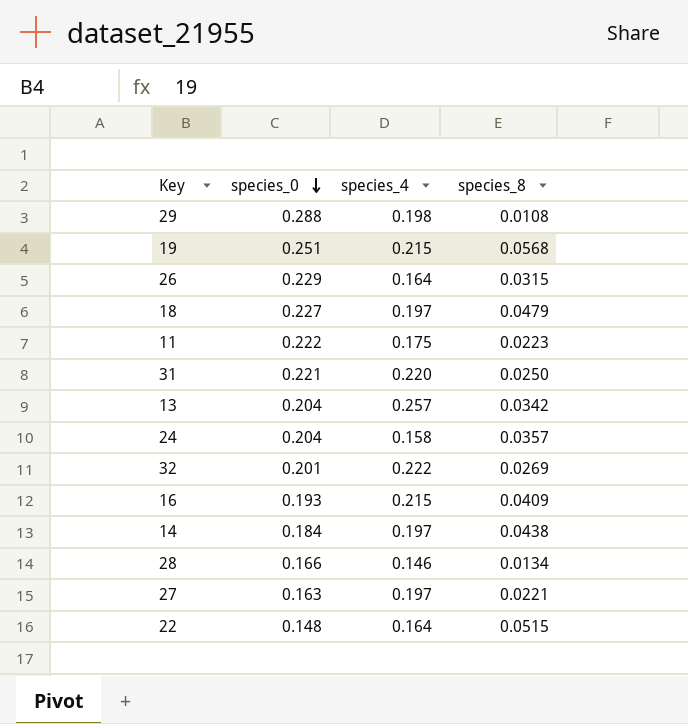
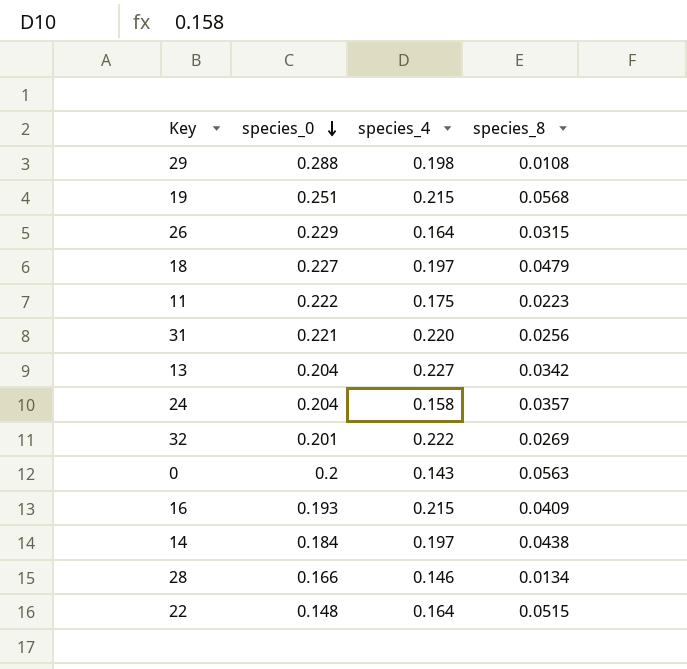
row 27: 0.163 | 0.197 | 0.0221 -> none
31 | species_8: 0.0250 -> 0.0256
13 | species_4: 0.257 -> 0.227
row 0: none -> 0.2 | 0.143 | 0.0563

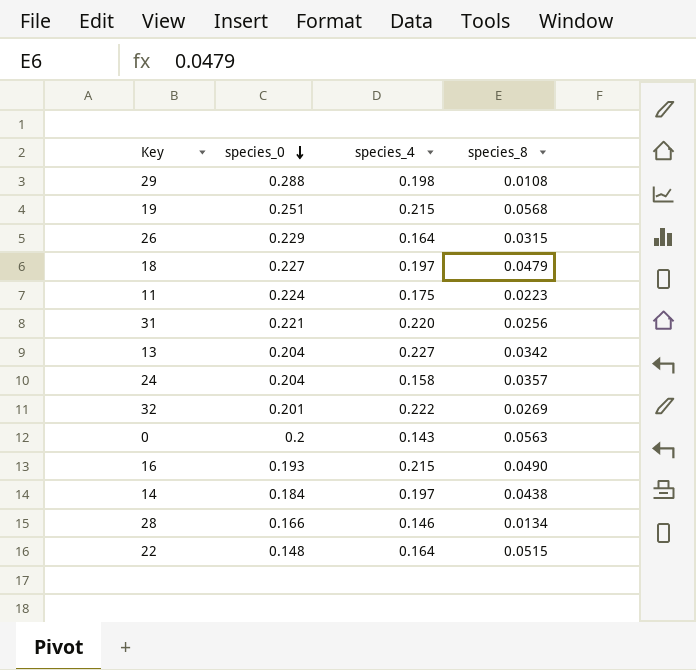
11 | species_0: 0.222 -> 0.224
16 | species_8: 0.0409 -> 0.0490

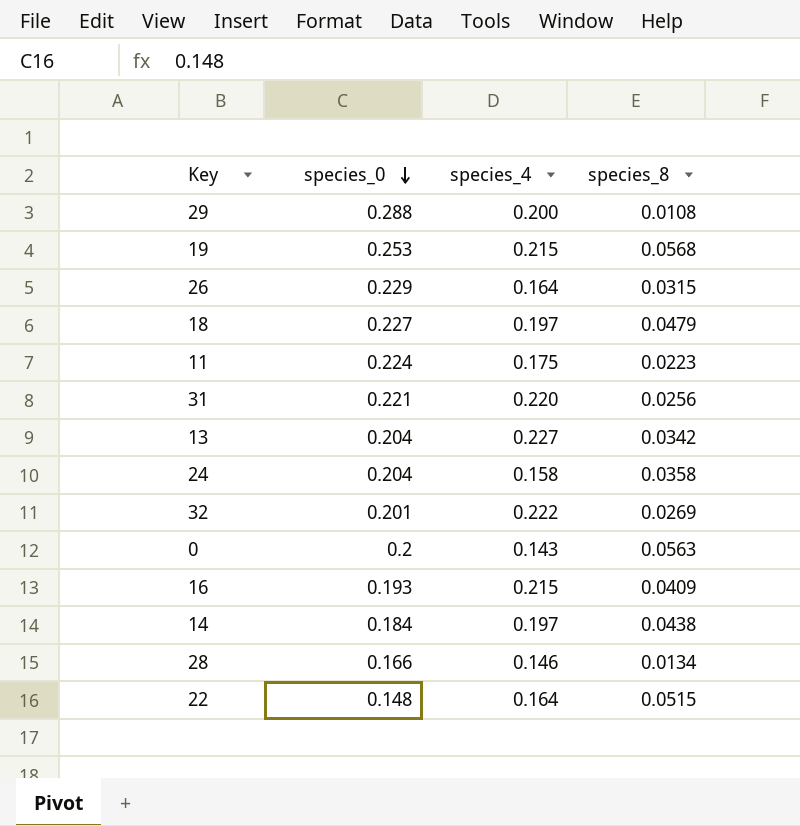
29 | species_4: 0.198 -> 0.200
19 | species_0: 0.251 -> 0.253
24 | species_8: 0.0357 -> 0.0358
16 | species_8: 0.0490 -> 0.0409

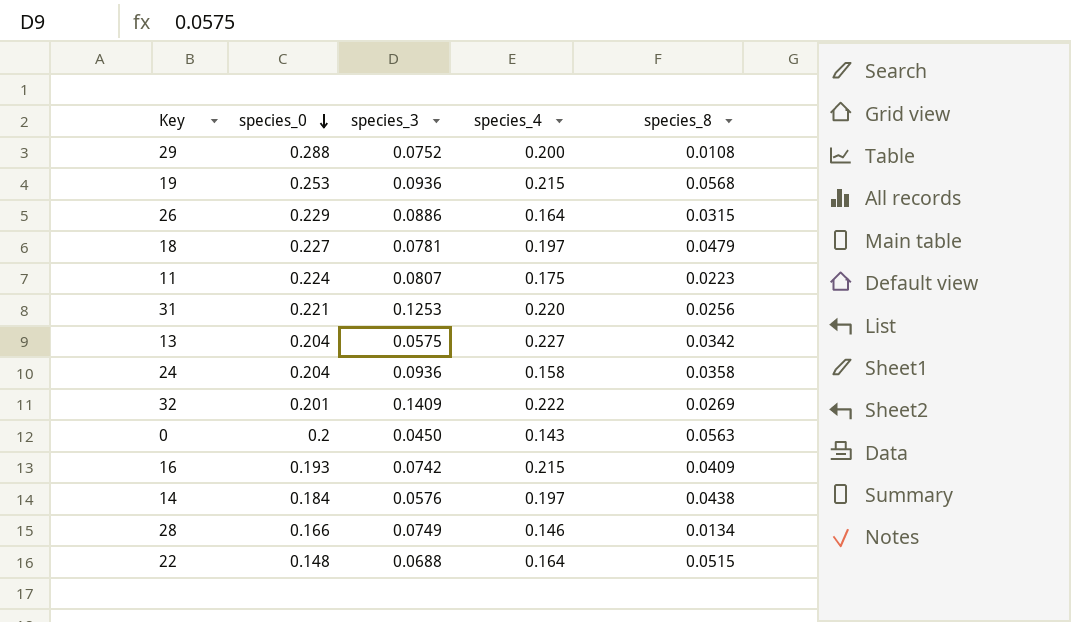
column species_3 | position: none -> 3

